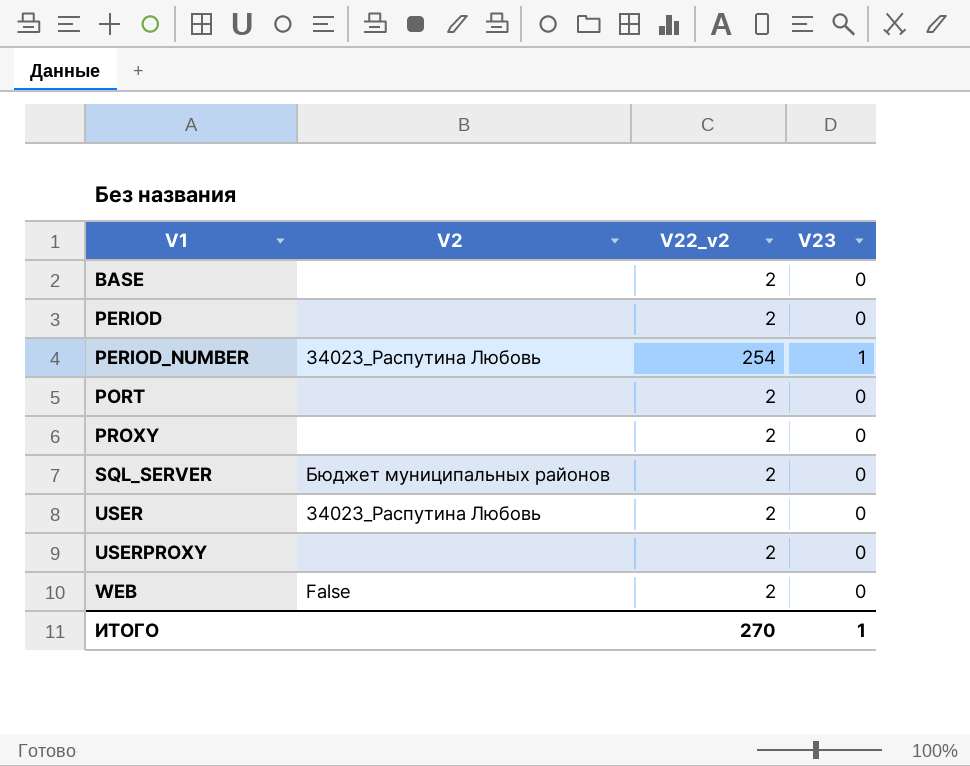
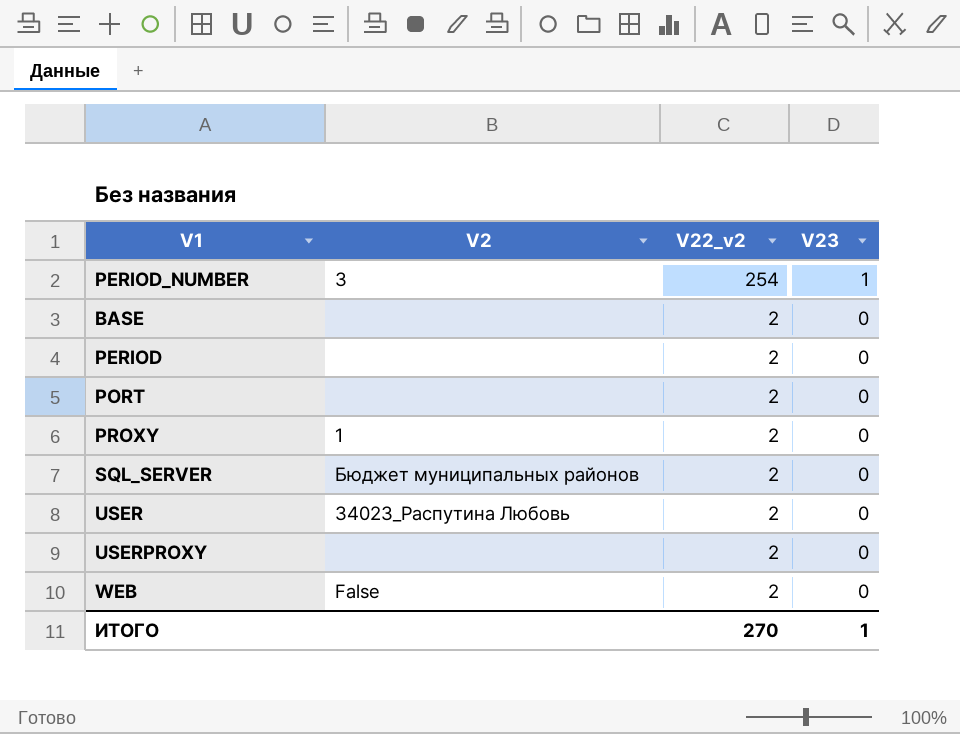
row order: V1 ascending -> V22_v2 descending
PERIOD_NUMBER | V2: 34023_Распутина Любовь -> 3
PROXY | V2: none -> 1

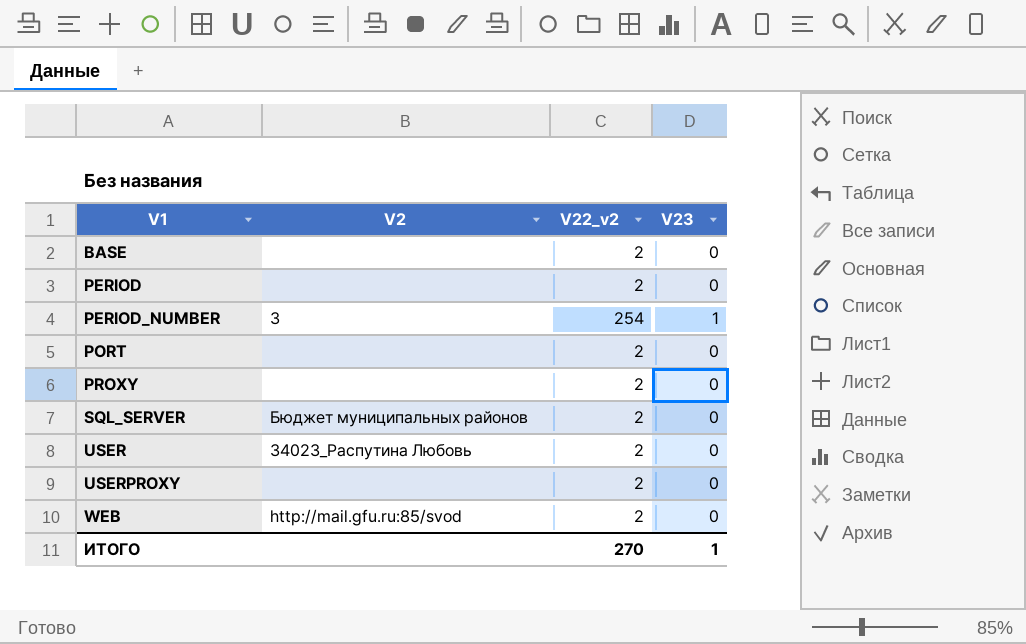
row order: V22_v2 descending -> V1 ascending
PROXY | V2: 1 -> none
WEB | V2: False -> http://mail.gfu.ru:85/svod

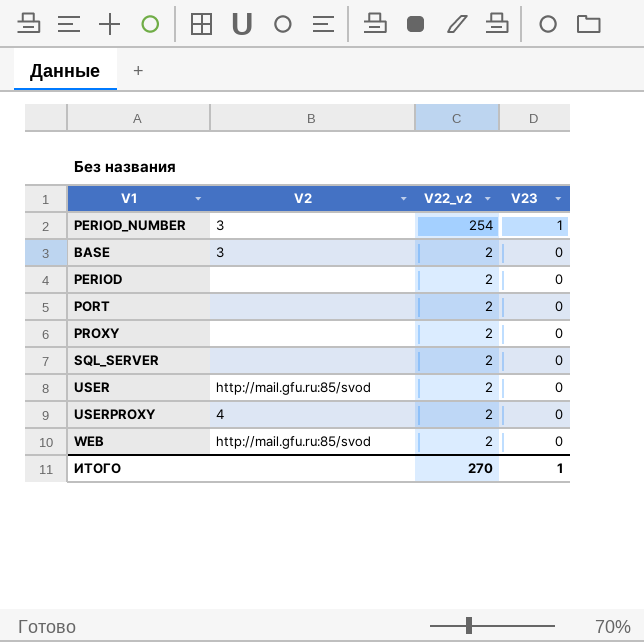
row order: V1 ascending -> V22_v2 descending
BASE | V2: none -> 3
SQL_SERVER | V2: Бюджет муниципальных районов -> none
USER | V2: 34023_Распутина Любовь -> http://mail.gfu.ru:85/svod
USERPROXY | V2: none -> 4

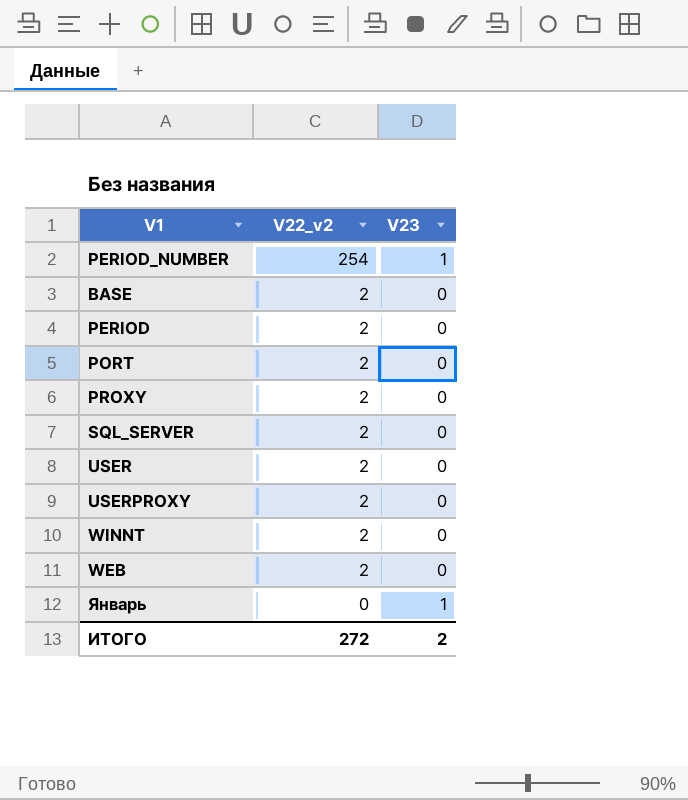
column V2 | position: 2 -> none
row WINNT: none -> 2 | 0
row Январь: none -> 0 | 1
ИТОГО | V22_v2: 270 -> 272
ИТОГО | V23: 1 -> 2

